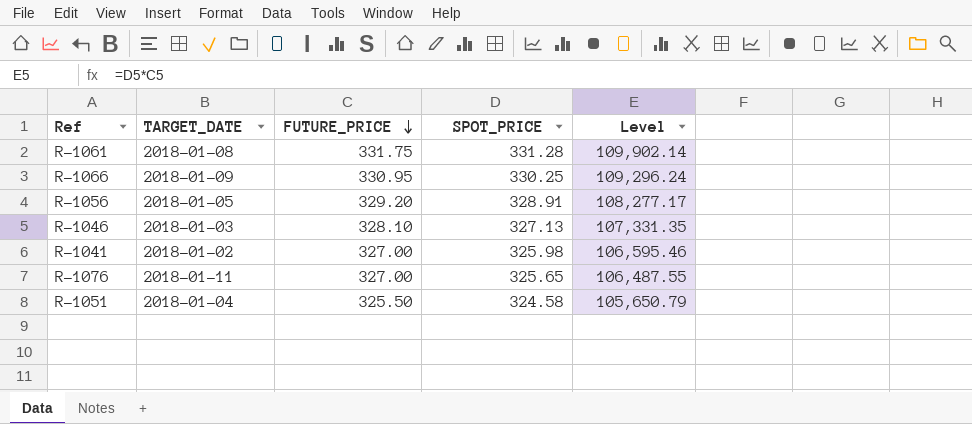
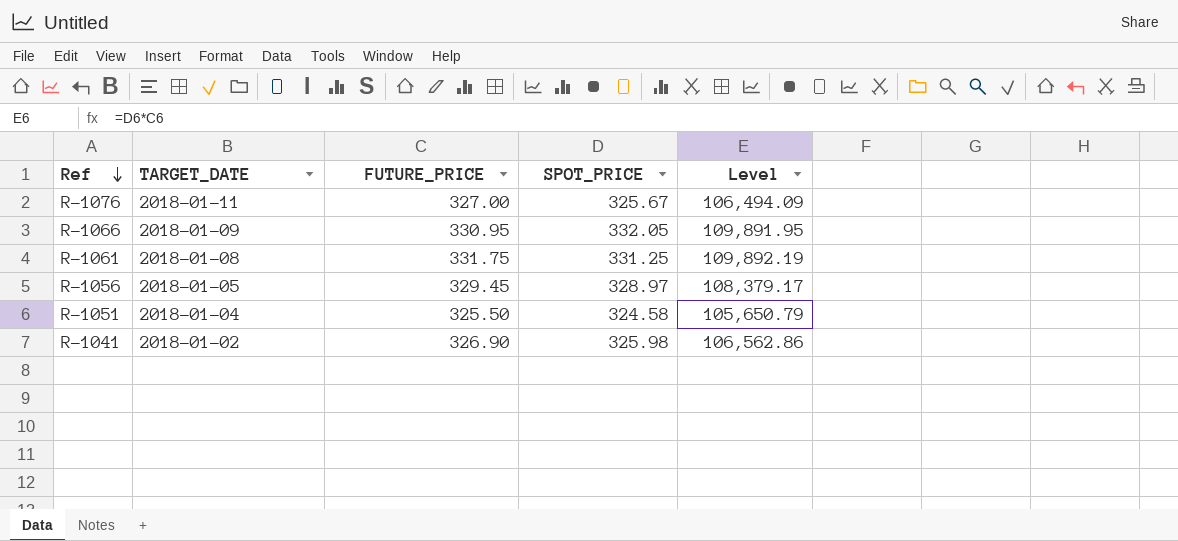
row order: FUTURE_PRICE descending -> Ref descending
row R-1046: 2018-01-03 | 328.10 | 327.13 | 107,331.35 -> none
R-1076 | SPOT_PRICE: 325.65 -> 325.67
R-1076 | Level: 106,487.55 -> 106,494.09
R-1066 | SPOT_PRICE: 330.25 -> 332.05
R-1066 | Level: 109,296.24 -> 109,891.95
R-1061 | SPOT_PRICE: 331.28 -> 331.25
R-1061 | Level: 109,902.14 -> 109,892.19
R-1056 | FUTURE_PRICE: 329.20 -> 329.45
R-1056 | SPOT_PRICE: 328.91 -> 328.97
R-1056 | Level: 108,277.17 -> 108,379.17
R-1041 | FUTURE_PRICE: 327.00 -> 326.90
R-1041 | Level: 106,595.46 -> 106,562.86

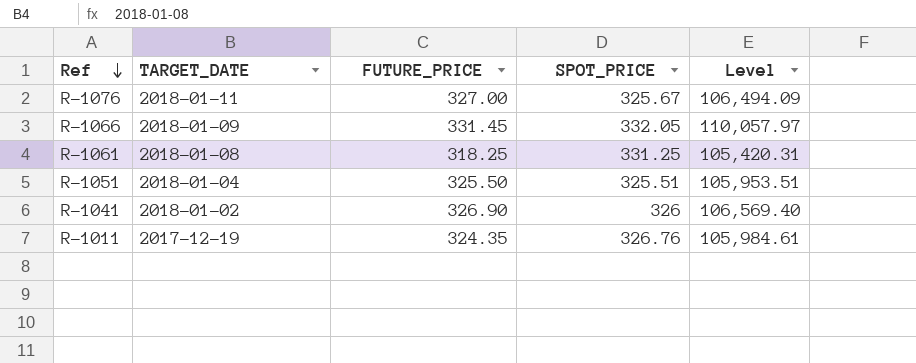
row R-1056: 2018-01-05 | 329.45 | 328.97 | 108,379.17 -> none
R-1066 | FUTURE_PRICE: 330.95 -> 331.45
R-1066 | Level: 109,891.95 -> 110,057.97
R-1061 | FUTURE_PRICE: 331.75 -> 318.25
R-1061 | Level: 109,892.19 -> 105,420.31
R-1051 | SPOT_PRICE: 324.58 -> 325.51
R-1051 | Level: 105,650.79 -> 105,953.51
R-1041 | SPOT_PRICE: 325.98 -> 326
R-1041 | Level: 106,562.86 -> 106,569.40
row R-1011: none -> 2017-12-19 | 324.35 | 326.76 | 105,984.61

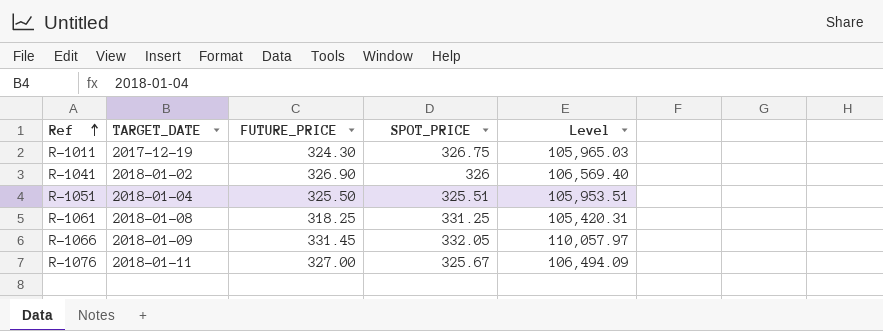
row order: Ref descending -> Ref ascending
R-1011 | FUTURE_PRICE: 324.35 -> 324.30
R-1011 | SPOT_PRICE: 326.76 -> 326.75
R-1011 | Level: 105,984.61 -> 105,965.03

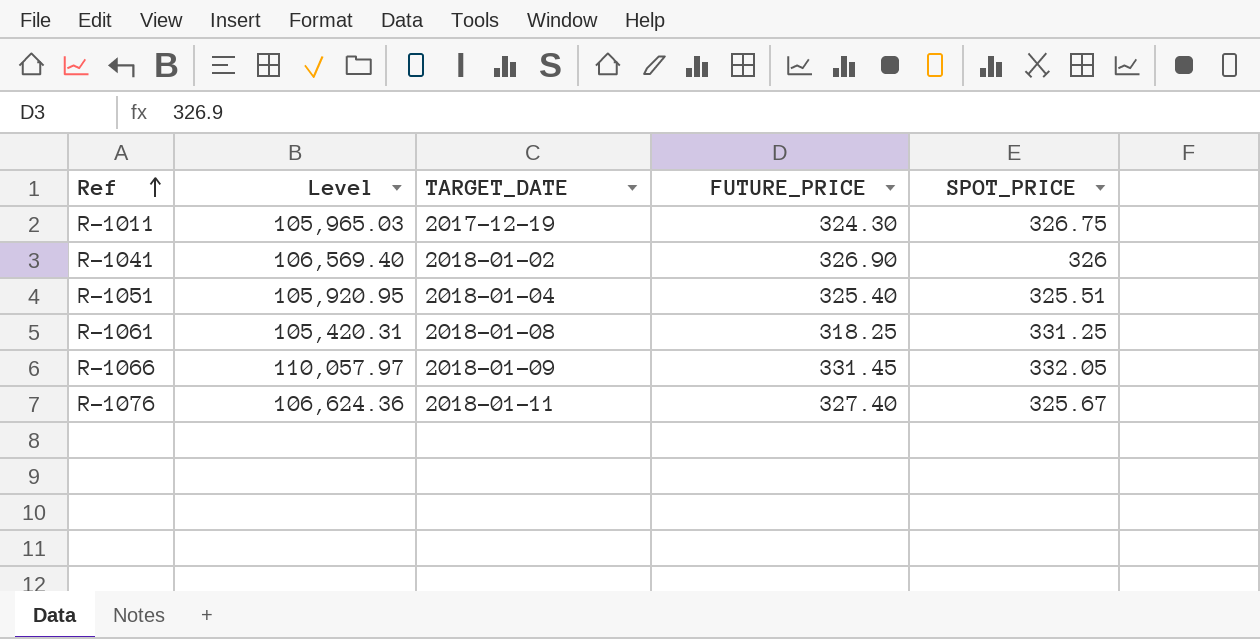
column Level | position: 5 -> 2
R-1051 | Level: 105,953.51 -> 105,920.95
R-1051 | FUTURE_PRICE: 325.50 -> 325.40
R-1076 | Level: 106,494.09 -> 106,624.36
R-1076 | FUTURE_PRICE: 327.00 -> 327.40

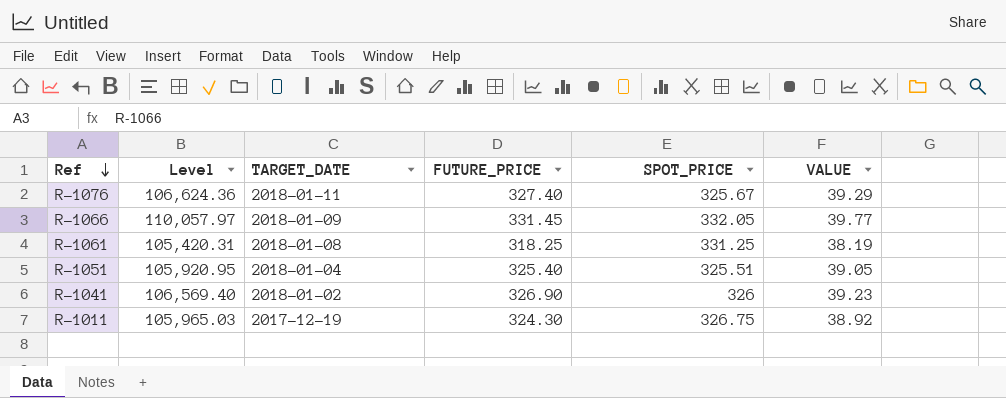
row order: Ref ascending -> Ref descending
column VALUE | formula: none -> [FUTURE_PRICE] * 0.12

